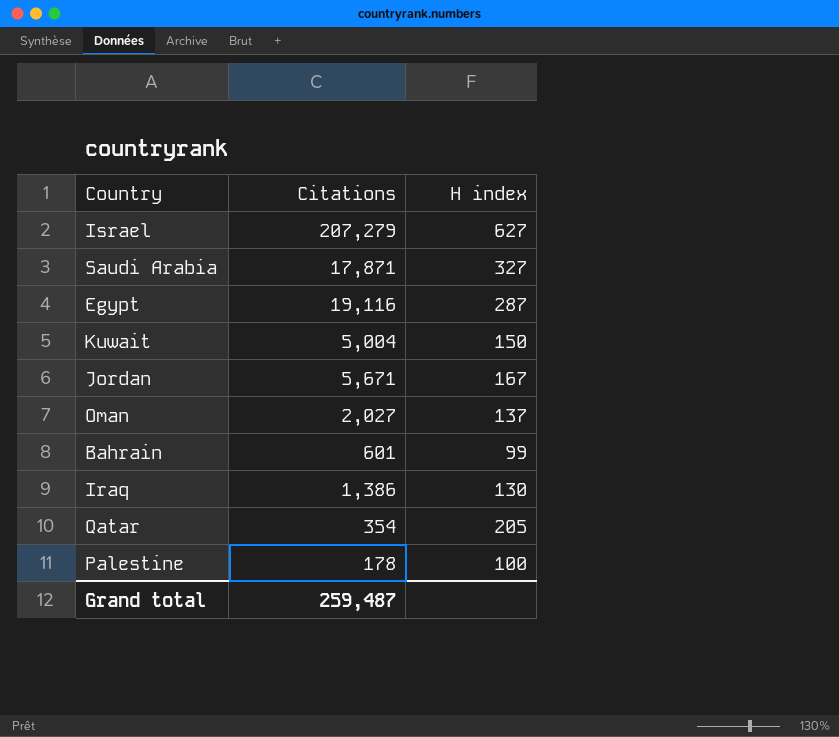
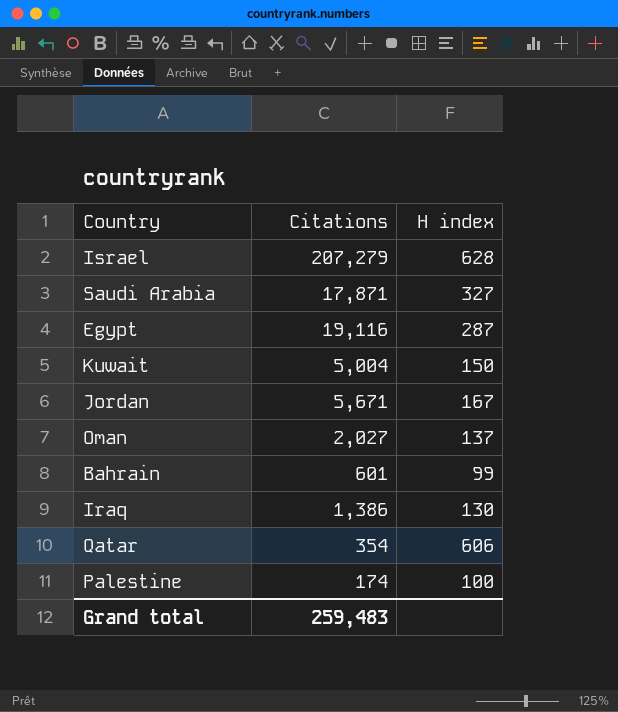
Israel | H index: 627 -> 628
Qatar | H index: 205 -> 606
Palestine | Citations: 178 -> 174
Grand total | Citations: 259,487 -> 259,483

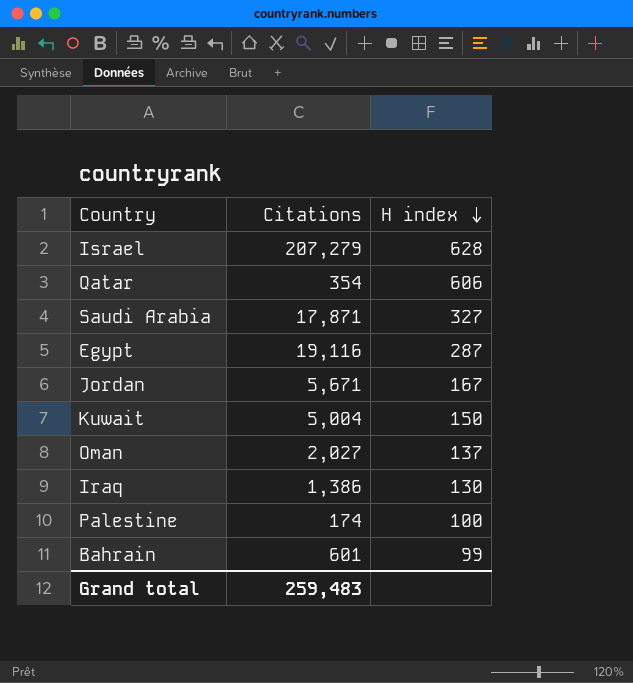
row order: none -> H index descending

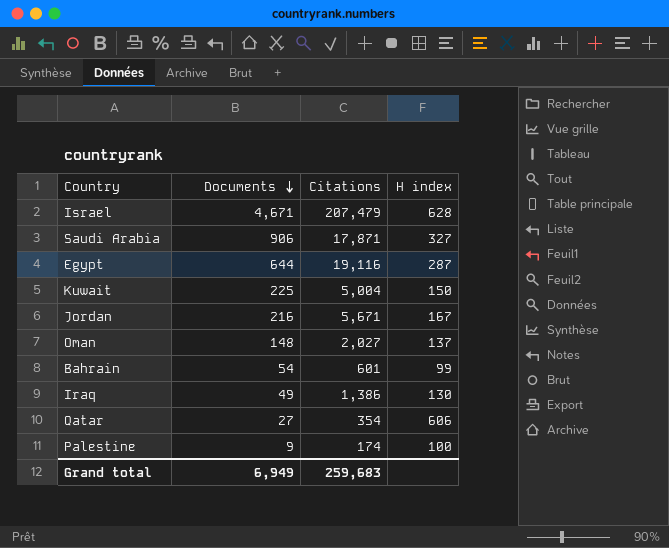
row order: H index descending -> Documents descending
column Documents | position: none -> 2
Israel | Citations: 207,279 -> 207,479
Grand total | Citations: 259,483 -> 259,683

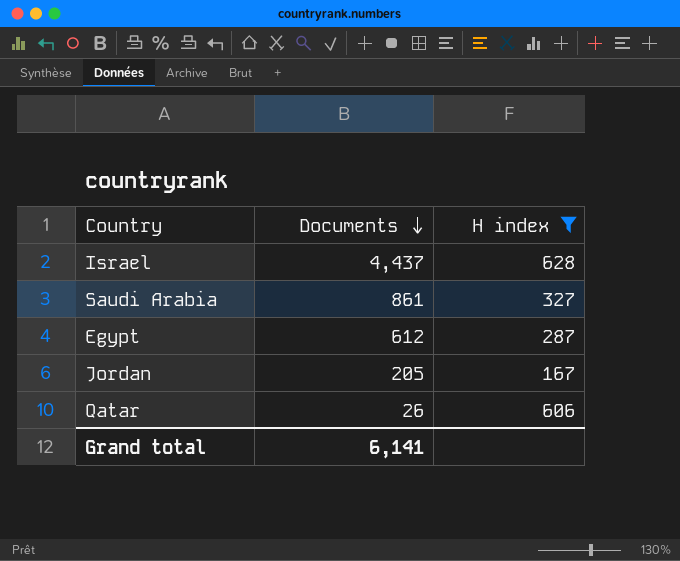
filter: none -> H index >= 167
column Citations | position: 3 -> none
Israel | Documents: 4,671 -> 4,437
Saudi Arabia | Documents: 906 -> 861
Egypt | Documents: 644 -> 612
Jordan | Documents: 216 -> 205
Qatar | Documents: 27 -> 26
Grand total | Documents: 6,949 -> 6,141

